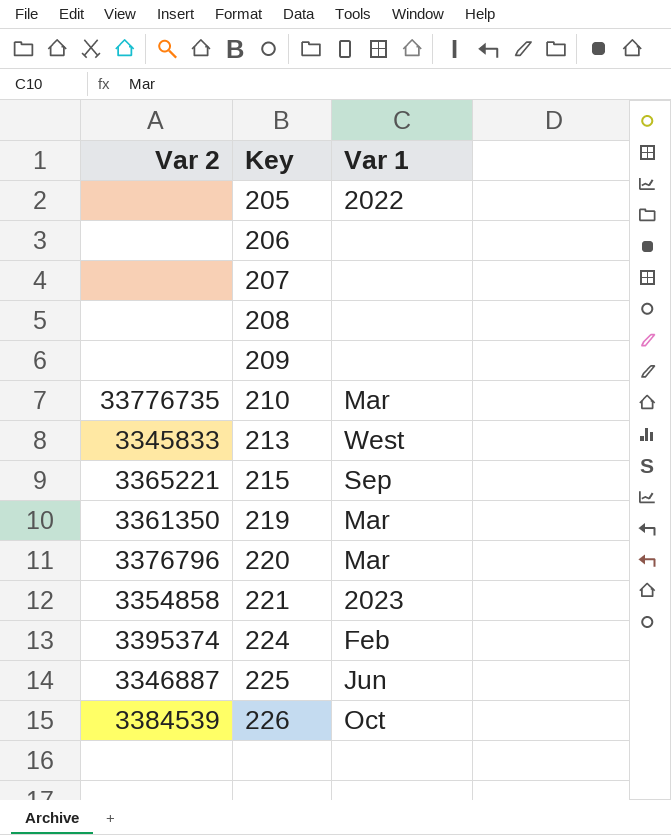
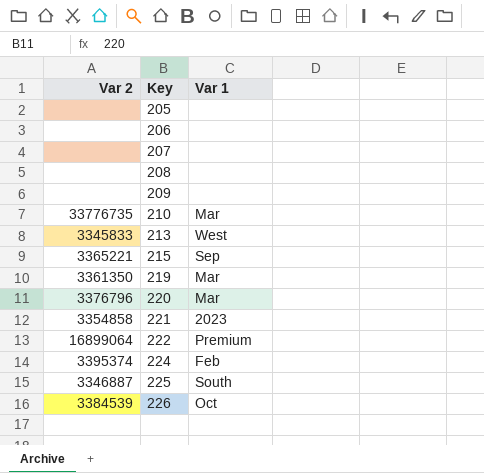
205 | Var 1: 2022 -> none
row 222: none -> 16899064 | Premium
225 | Var 1: Jun -> South

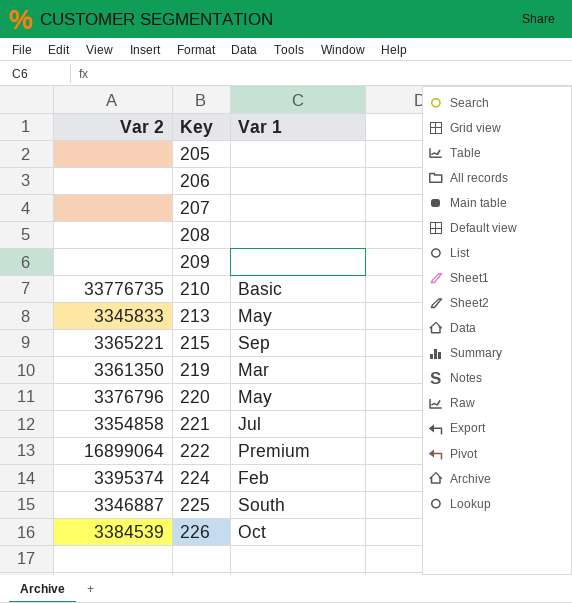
210 | Var 1: Mar -> Basic
213 | Var 1: West -> May
220 | Var 1: Mar -> May
221 | Var 1: 2023 -> Jul

